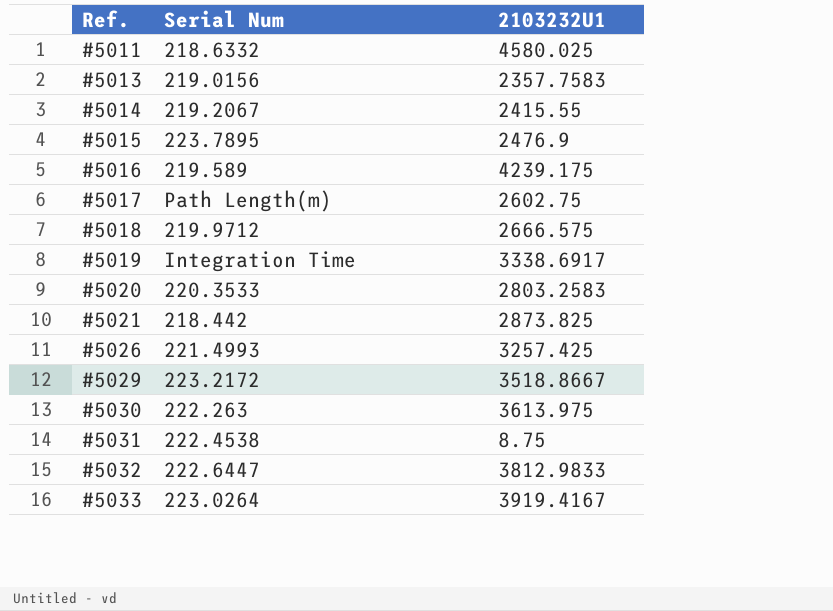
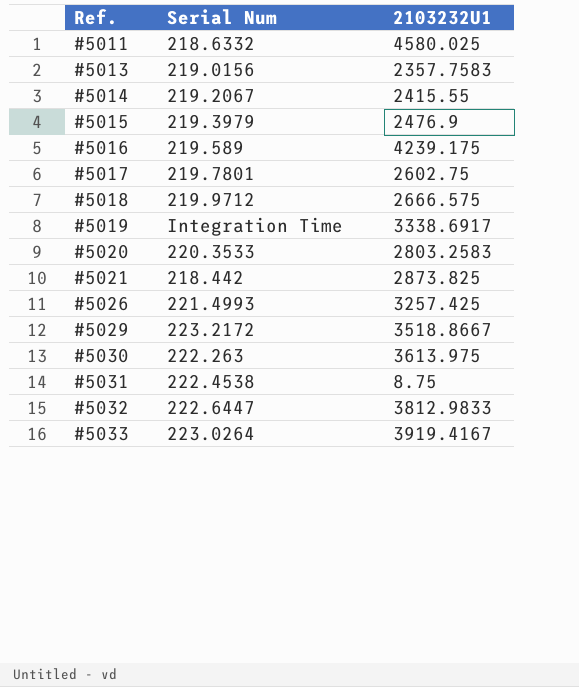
#5015 | Serial Num: 223.7895 -> 219.3979
#5017 | Serial Num: Path Length(m) -> 219.7801

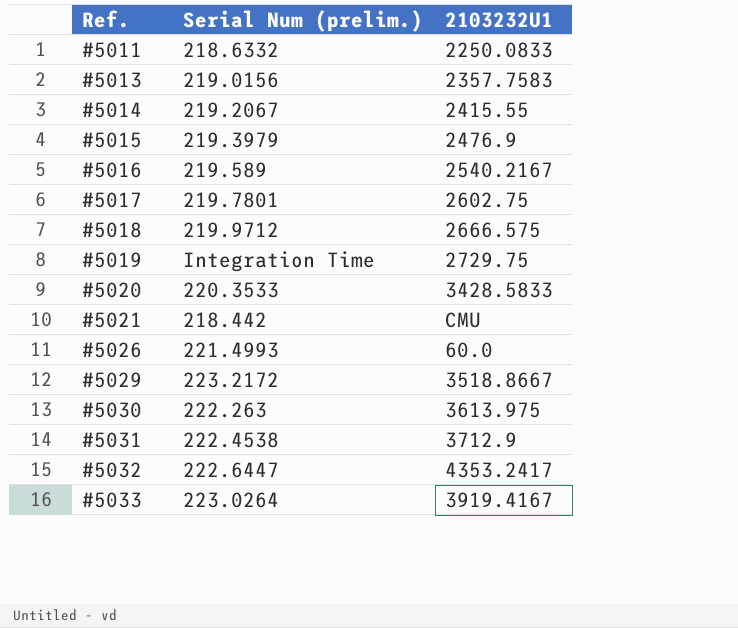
column name: Serial Num -> Serial Num (prelim.)
#5011 | 2103232U1: 4580.025 -> 2250.0833
#5016 | 2103232U1: 4239.175 -> 2540.2167
#5019 | 2103232U1: 3338.6917 -> 2729.75
#5020 | 2103232U1: 2803.2583 -> 3428.5833
#5021 | 2103232U1: 2873.825 -> CMU
#5026 | 2103232U1: 3257.425 -> 60.0
#5031 | 2103232U1: 8.75 -> 3712.9
#5032 | 2103232U1: 3812.9833 -> 4353.2417

